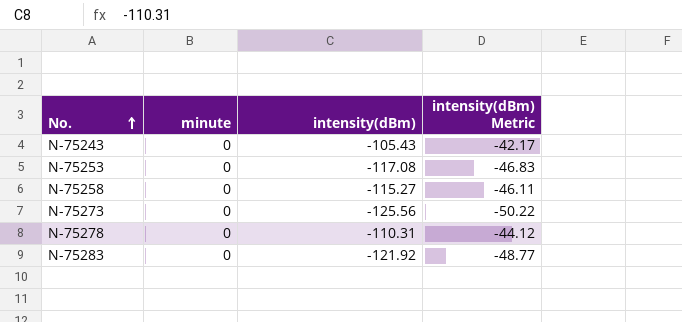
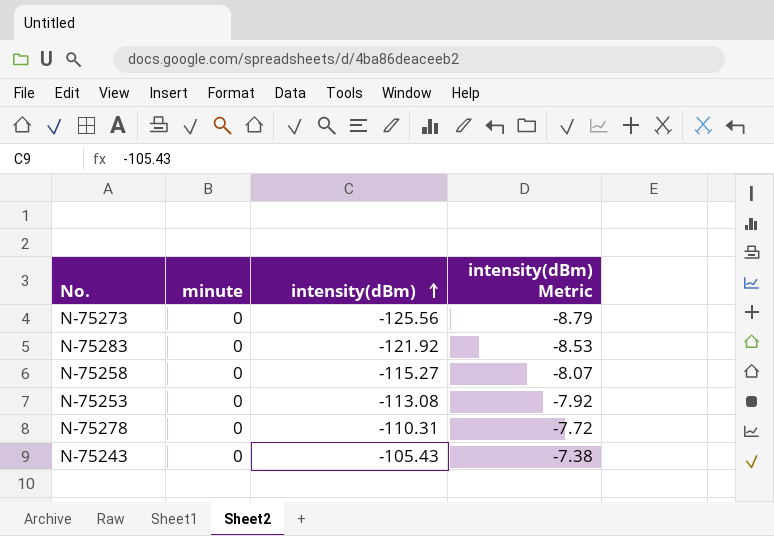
row order: No. ascending -> intensity(dBm) ascending
column intensity(dBm) Metric | formula: [intensity(dBm)] * 0.4 -> [intensity(dBm)] * 0.07
N-75253 | intensity(dBm): -117.08 -> -113.08

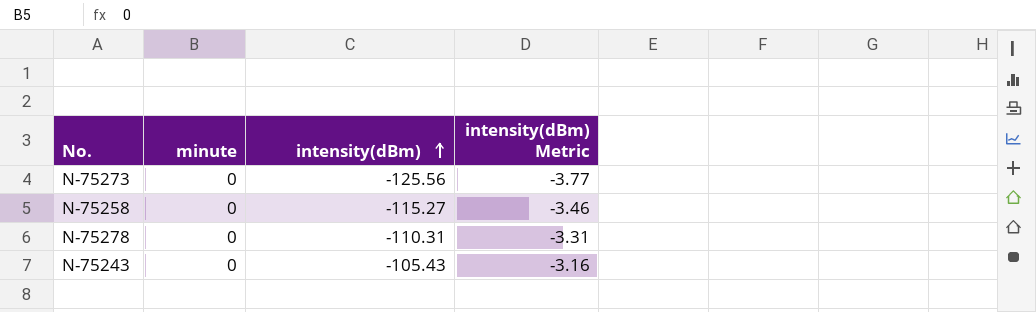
column intensity(dBm) Metric | formula: [intensity(dBm)] * 0.07 -> [intensity(dBm)] * 0.03
row N-75283: 0 | -121.92 | -8.53 -> none
row N-75253: 0 | -113.08 | -7.92 -> none

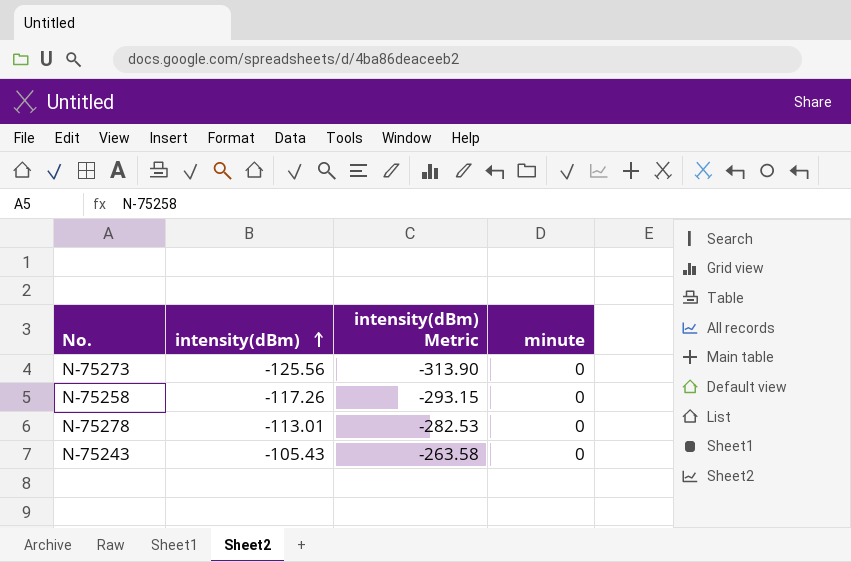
column intensity(dBm) Metric | formula: [intensity(dBm)] * 0.03 -> [intensity(dBm)] * 2.5
column minute | position: 2 -> 4
N-75258 | intensity(dBm): -115.27 -> -117.26
N-75278 | intensity(dBm): -110.31 -> -113.01

